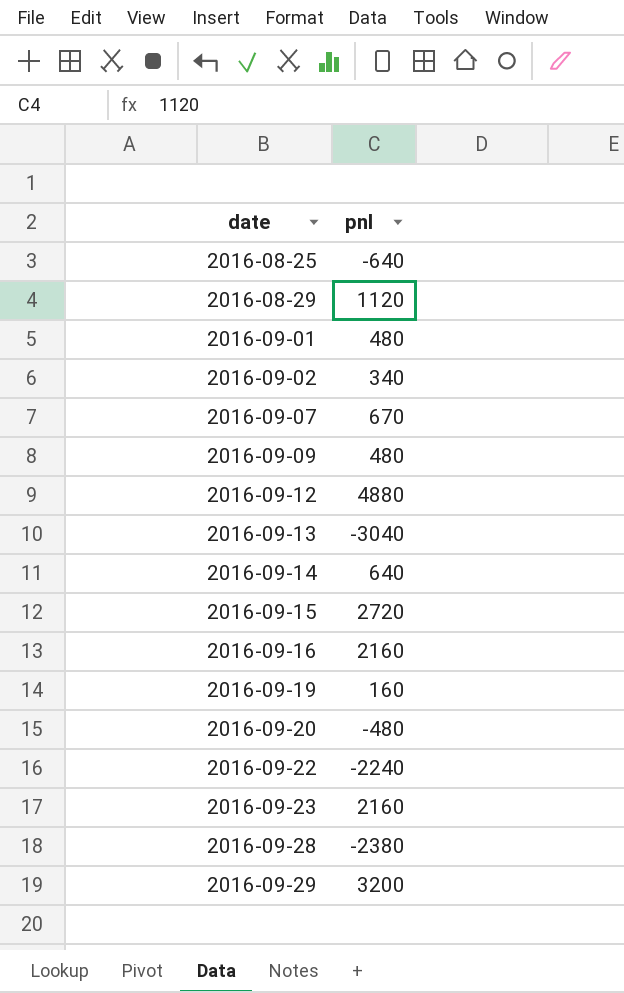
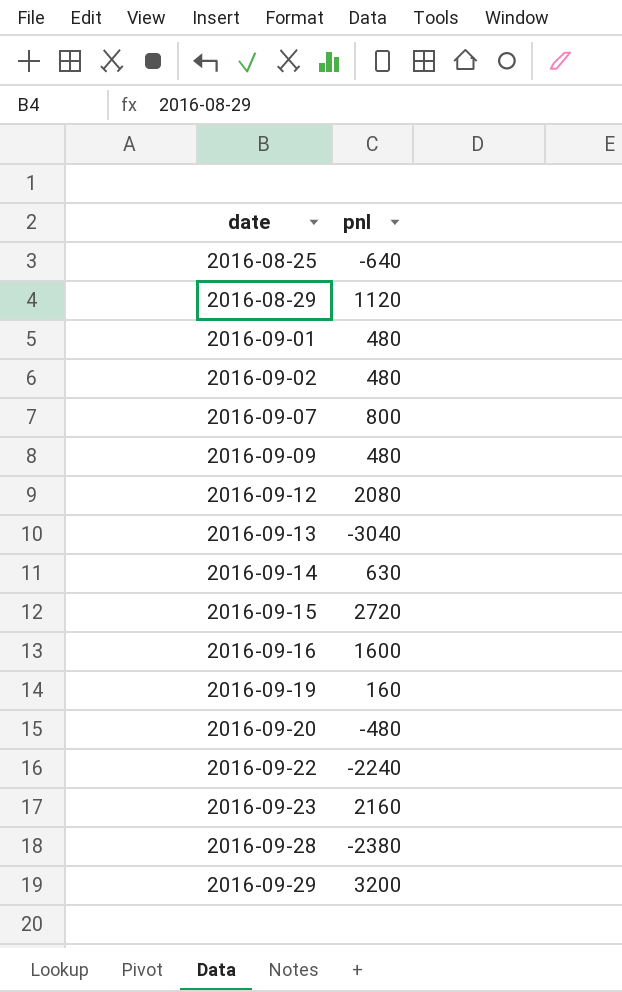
2016-09-02 | pnl: 340 -> 480
2016-09-07 | pnl: 670 -> 800
2016-09-12 | pnl: 4880 -> 2080
2016-09-14 | pnl: 640 -> 630
2016-09-16 | pnl: 2160 -> 1600

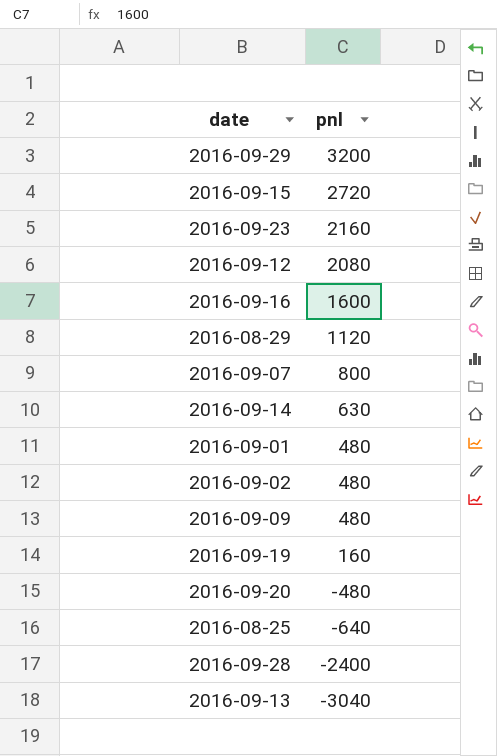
row order: date ascending -> pnl descending
row 2016-09-22: -2240 -> none
2016-09-28 | pnl: -2380 -> -2400

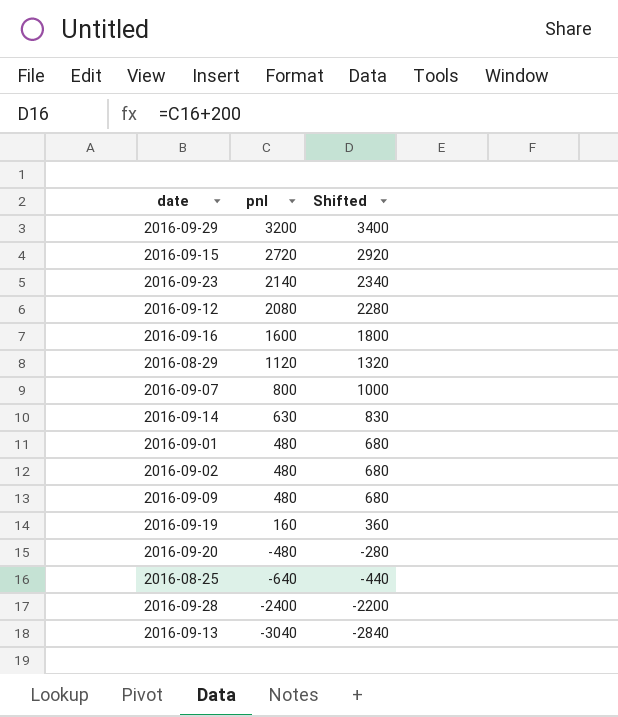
column Shifted | formula: none -> [pnl] + 200
2016-09-23 | pnl: 2160 -> 2140

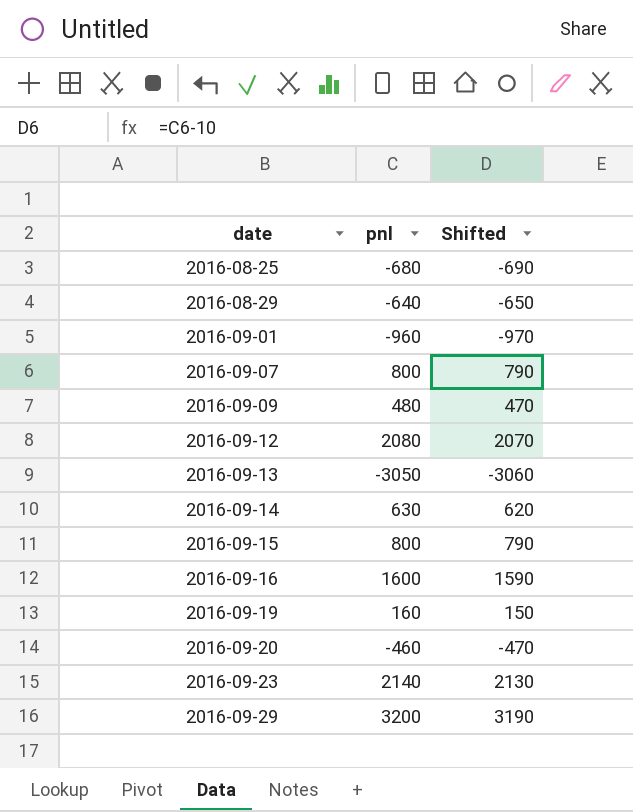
row order: pnl descending -> date ascending
column Shifted | formula: [pnl] + 200 -> [pnl] - 10
row 2016-09-02: 480 | 680 -> none
row 2016-09-28: -2400 | -2200 -> none
2016-08-25 | pnl: -640 -> -680
2016-08-29 | pnl: 1120 -> -640
2016-09-01 | pnl: 480 -> -960
2016-09-13 | pnl: -3040 -> -3050
2016-09-15 | pnl: 2720 -> 800
2016-09-20 | pnl: -480 -> -460

